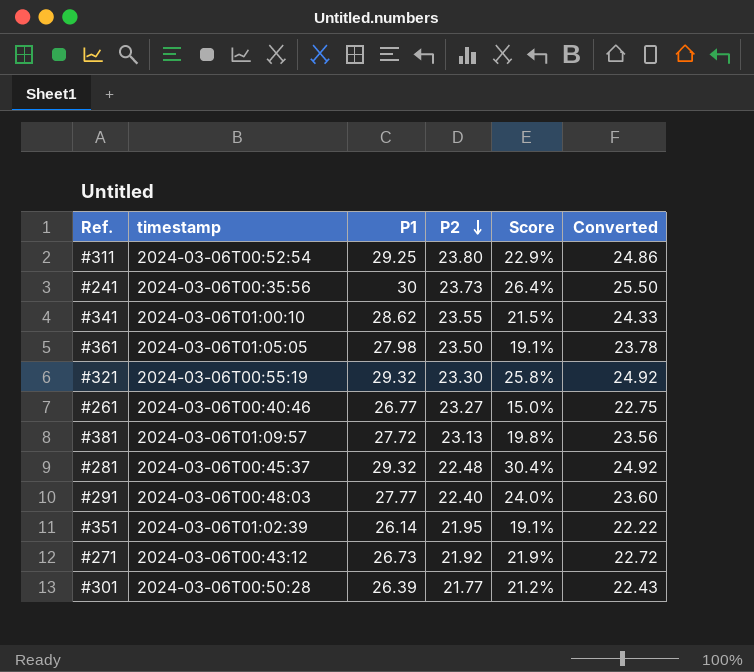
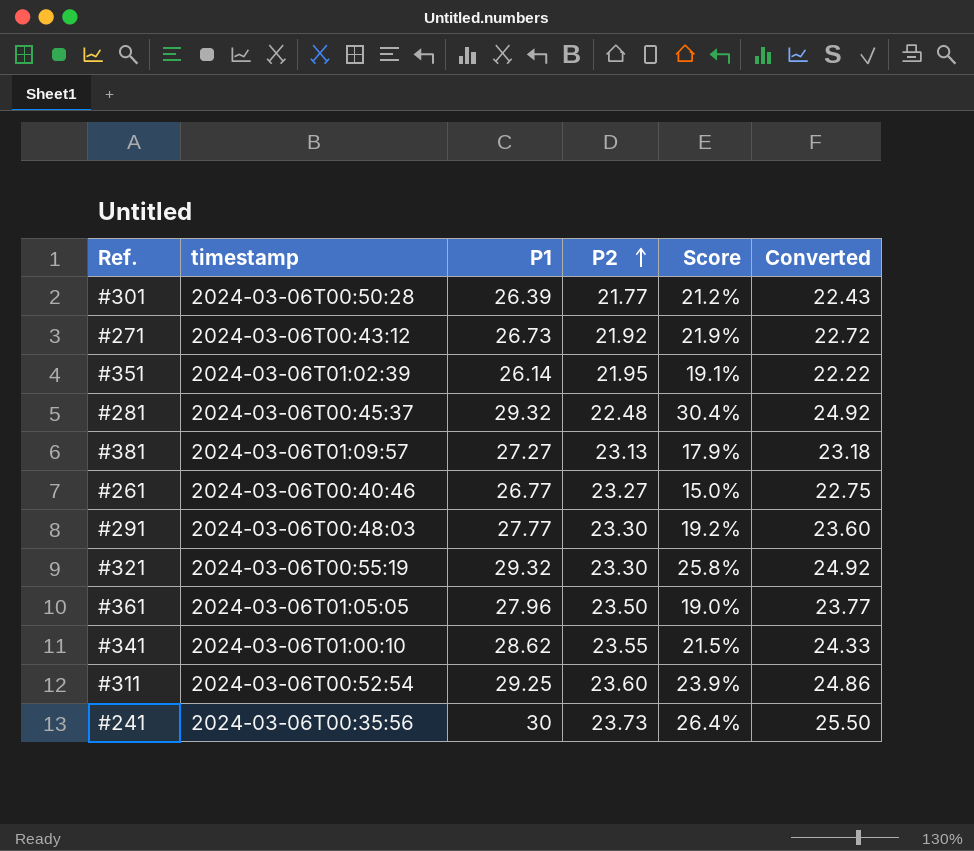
row order: P2 descending -> P2 ascending
#381 | P1: 27.72 -> 27.27
#381 | Score: 19.8% -> 17.9%
#381 | Converted: 23.56 -> 23.18
#291 | P2: 22.40 -> 23.30
#291 | Score: 24.0% -> 19.2%
#361 | P1: 27.98 -> 27.96
#361 | Score: 19.1% -> 19.0%
#361 | Converted: 23.78 -> 23.77
#311 | P2: 23.80 -> 23.60
#311 | Score: 22.9% -> 23.9%

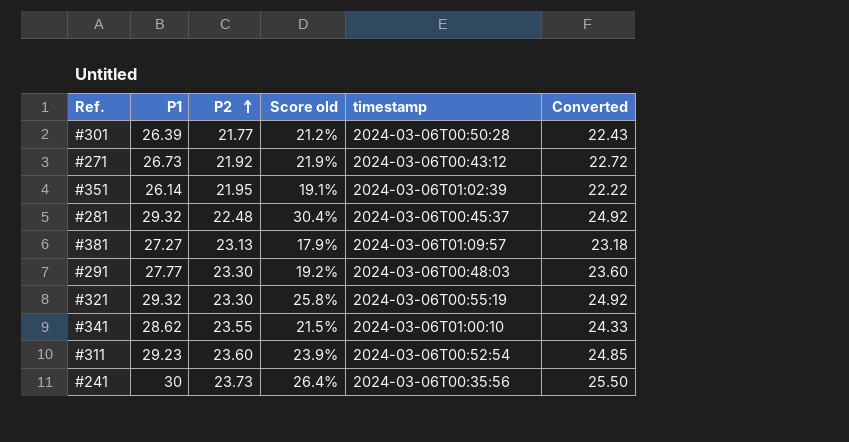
column name: Score -> Score old
column timestamp | position: 2 -> 5
row #261: 2024-03-06T00:40:46 | 26.77 | 23.27 | 15.0% | 22.75 -> none
row #361: 2024-03-06T01:05:05 | 27.96 | 23.50 | 19.0% | 23.77 -> none
#311 | P1: 29.25 -> 29.23
#311 | Converted: 24.86 -> 24.85

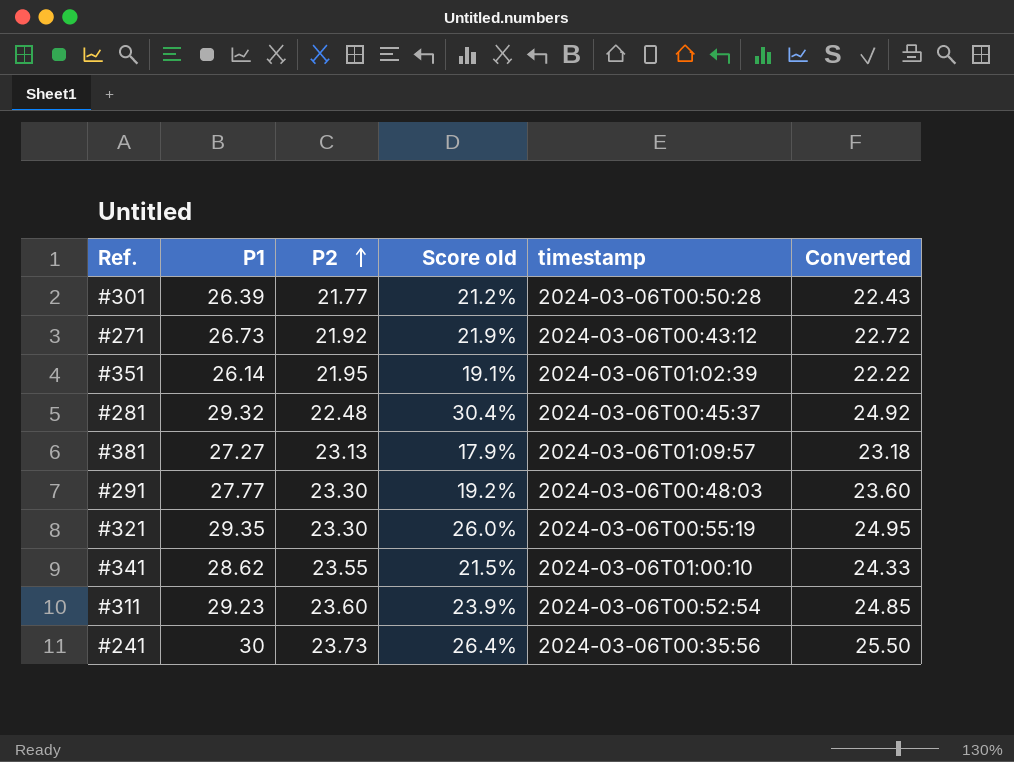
#321 | P1: 29.32 -> 29.35
#321 | Score old: 25.8% -> 26.0%
#321 | Converted: 24.92 -> 24.95

